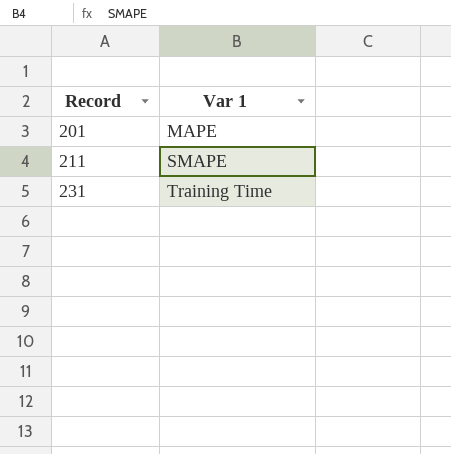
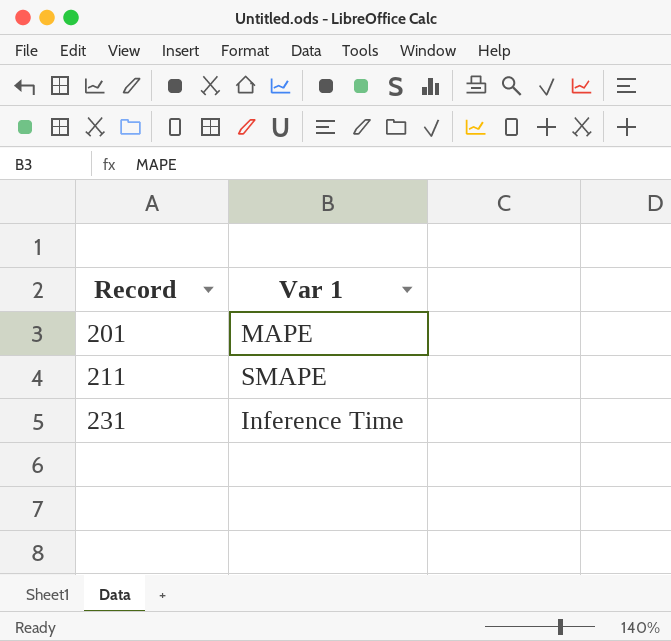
231 | Var 1: Training Time -> Inference Time

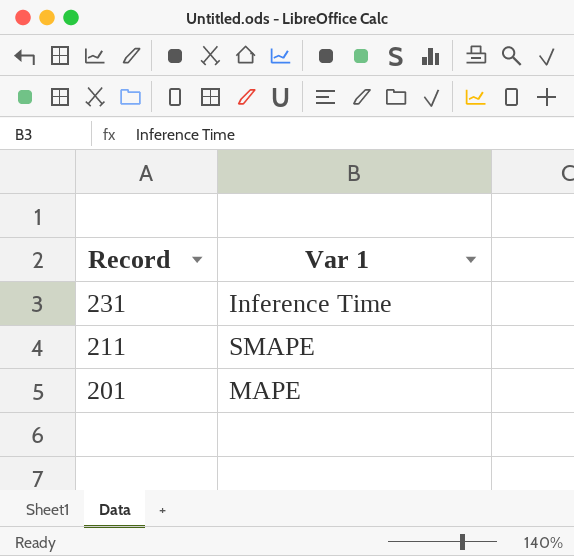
row order: Record ascending -> Record descending

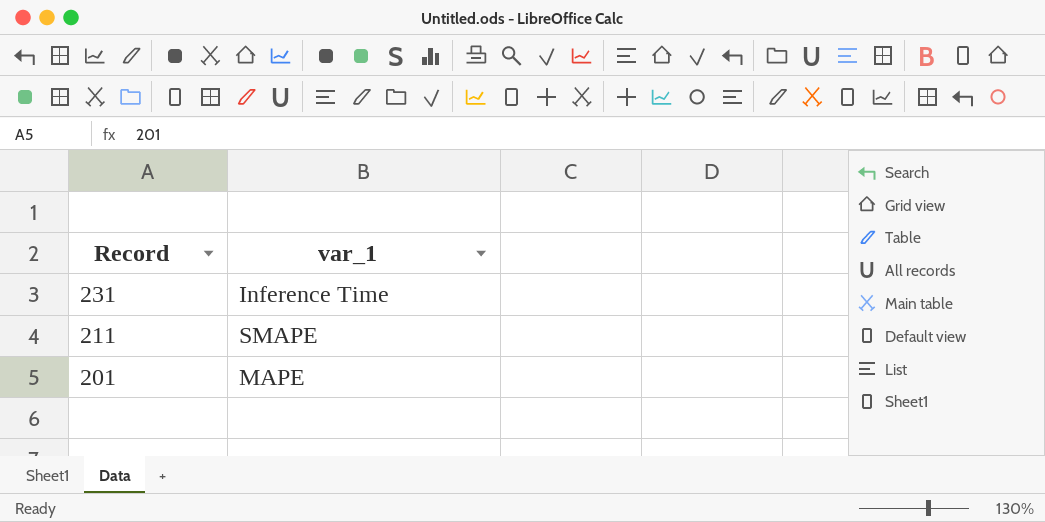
column name: Var 1 -> var_1

